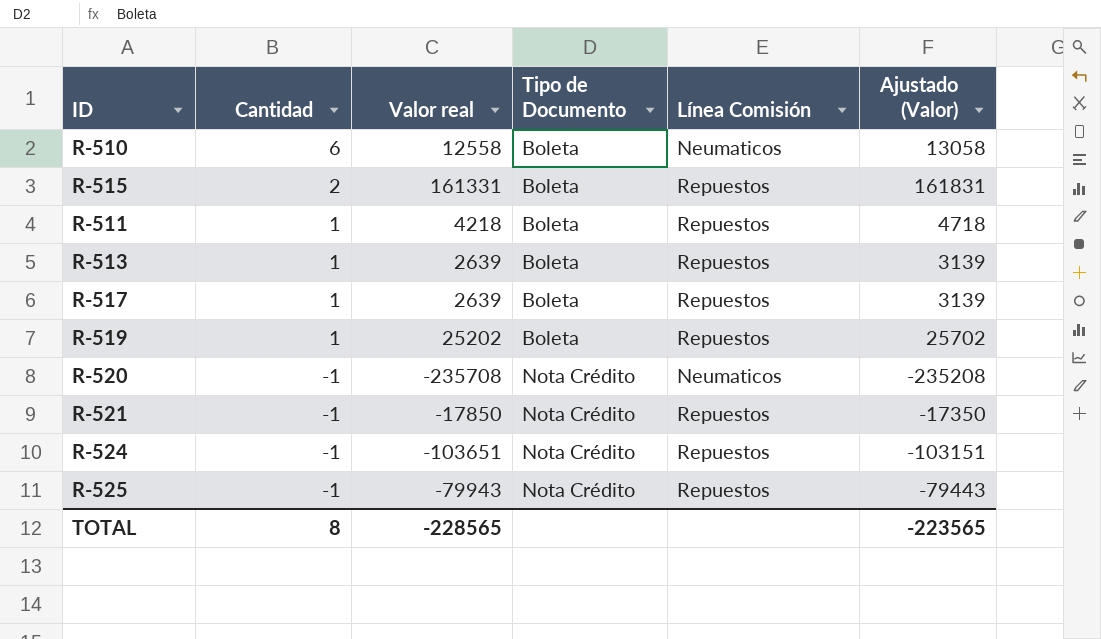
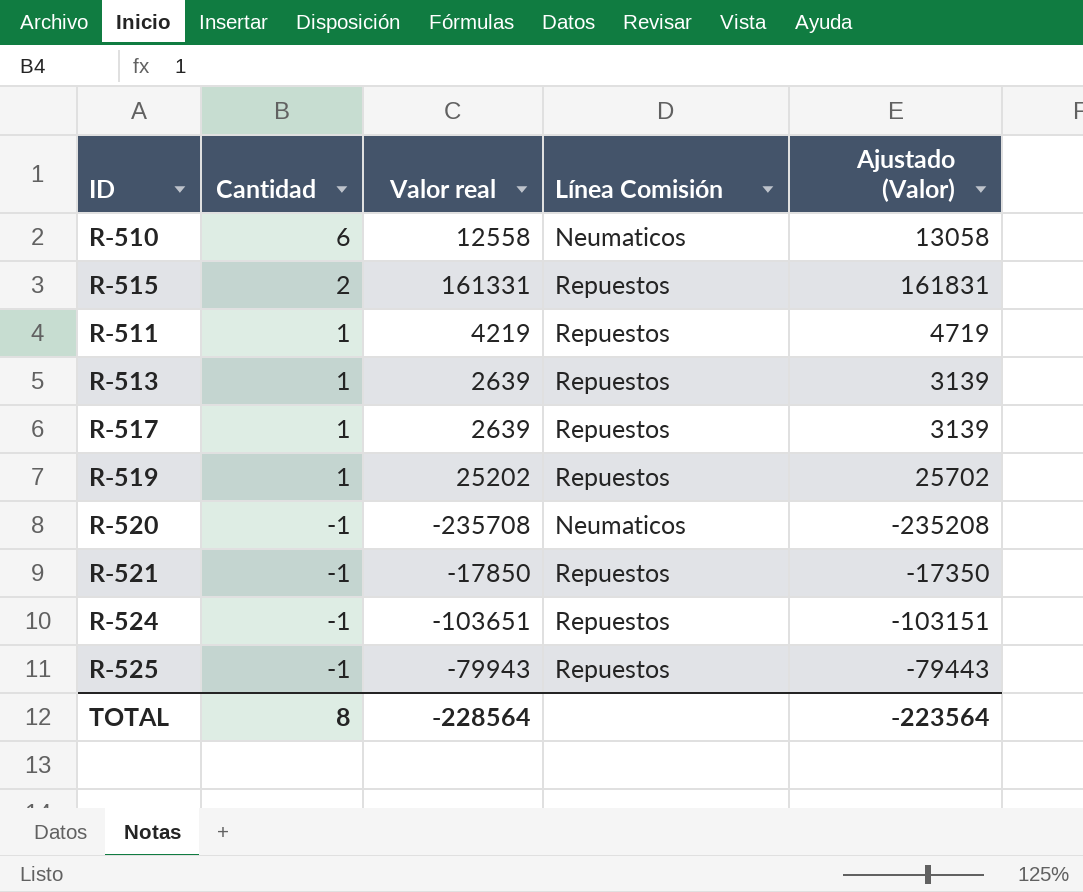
column Tipo de Documento | position: 4 -> none
R-511 | Valor real: 4218 -> 4219
R-511 | Ajustado (Valor): 4718 -> 4719
TOTAL | Valor real: -228565 -> -228564
TOTAL | Ajustado (Valor): -223565 -> -223564

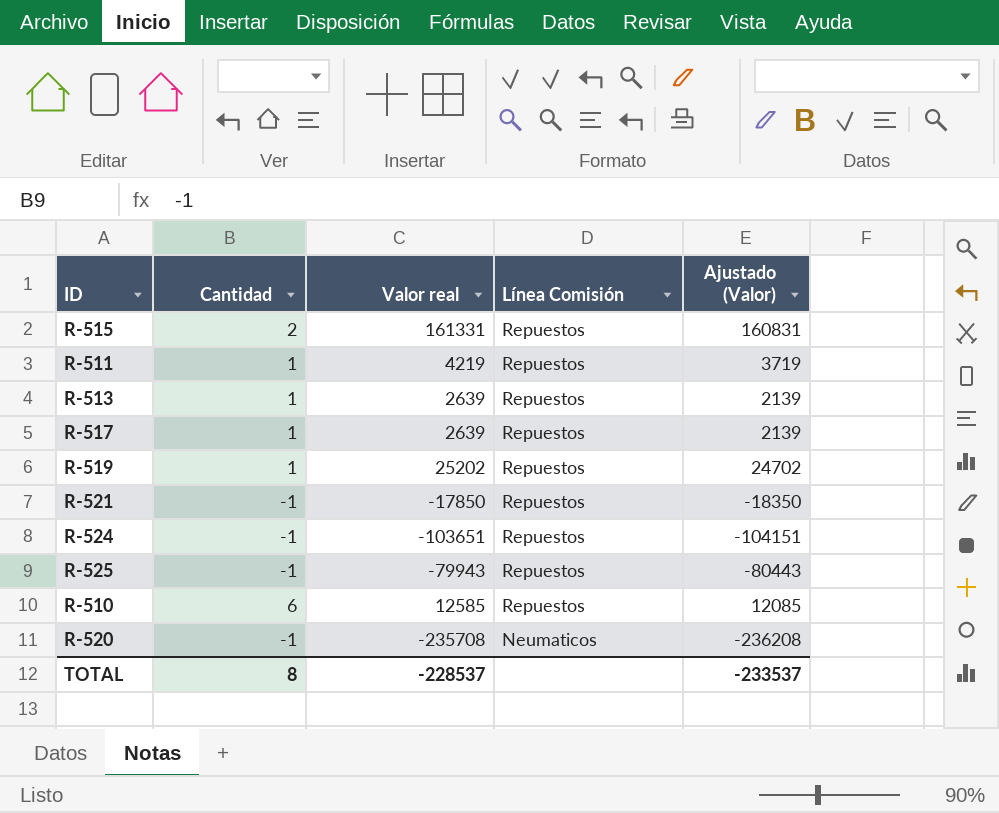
row order: Cantidad descending -> Línea Comisión descending
column Ajustado (Valor) | formula: [Valor real] + 500 -> [Valor real] - 500
R-510 | Valor real: 12558 -> 12585
R-510 | Línea Comisión: Neumaticos -> Repuestos
TOTAL | Valor real: -228564 -> -228537
TOTAL | Ajustado (Valor): -223564 -> -233537

